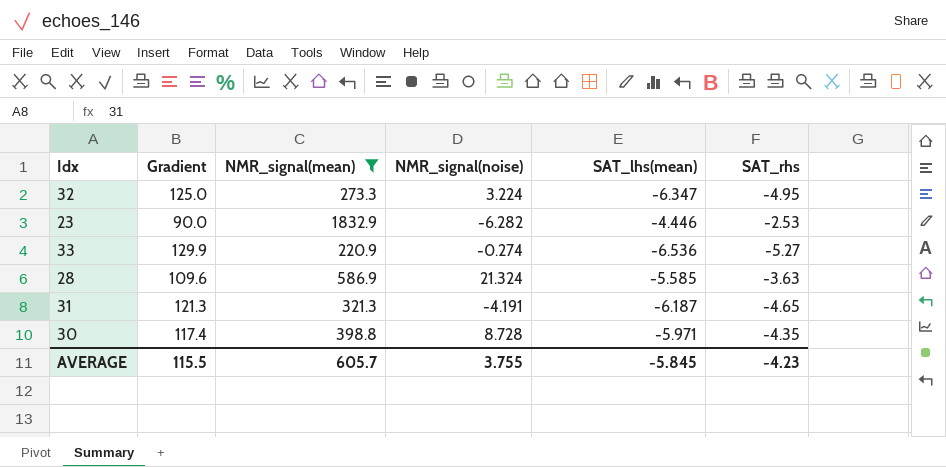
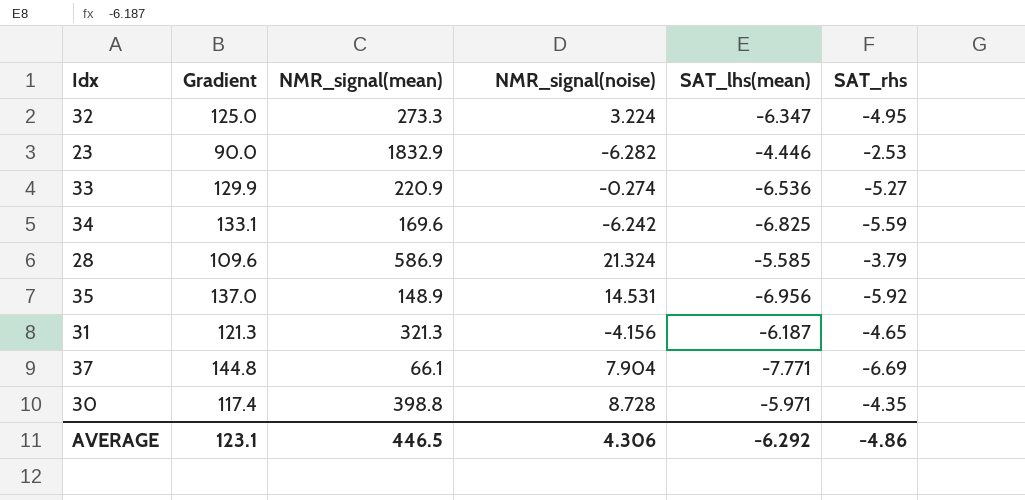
filter: NMR_signal(mean) >= 220.9 -> none
28 | SAT_rhs: -3.63 -> -3.79
31 | NMR_signal(noise): -4.191 -> -4.156
AVERAGE | Gradient: 115.5 -> 123.1
AVERAGE | NMR_signal(mean): 605.7 -> 446.5
AVERAGE | NMR_signal(noise): 3.755 -> 4.306
AVERAGE | SAT_lhs(mean): -5.845 -> -6.292
AVERAGE | SAT_rhs: -4.23 -> -4.86

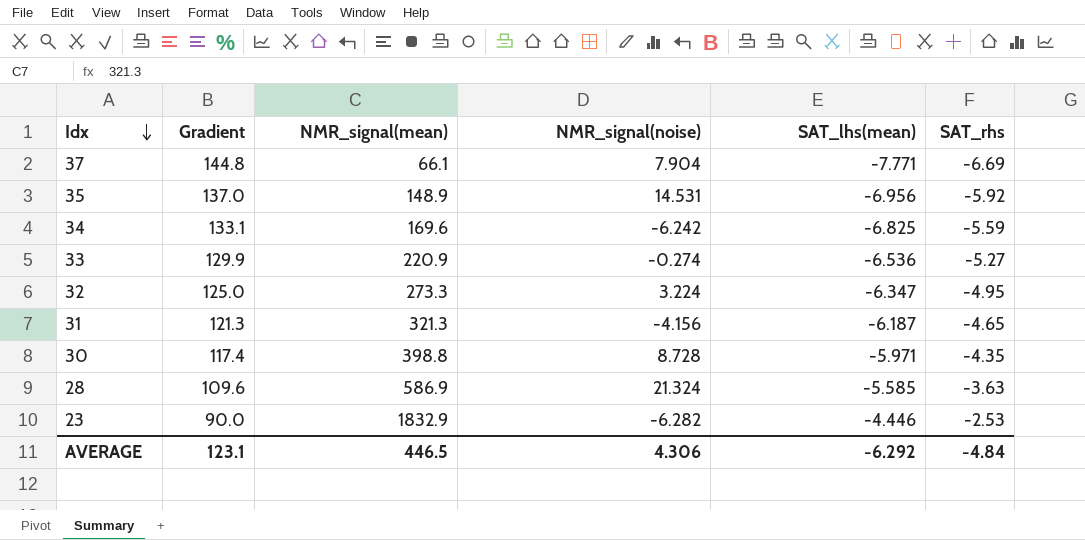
row order: none -> Idx descending
28 | SAT_rhs: -3.79 -> -3.63
AVERAGE | SAT_rhs: -4.86 -> -4.84

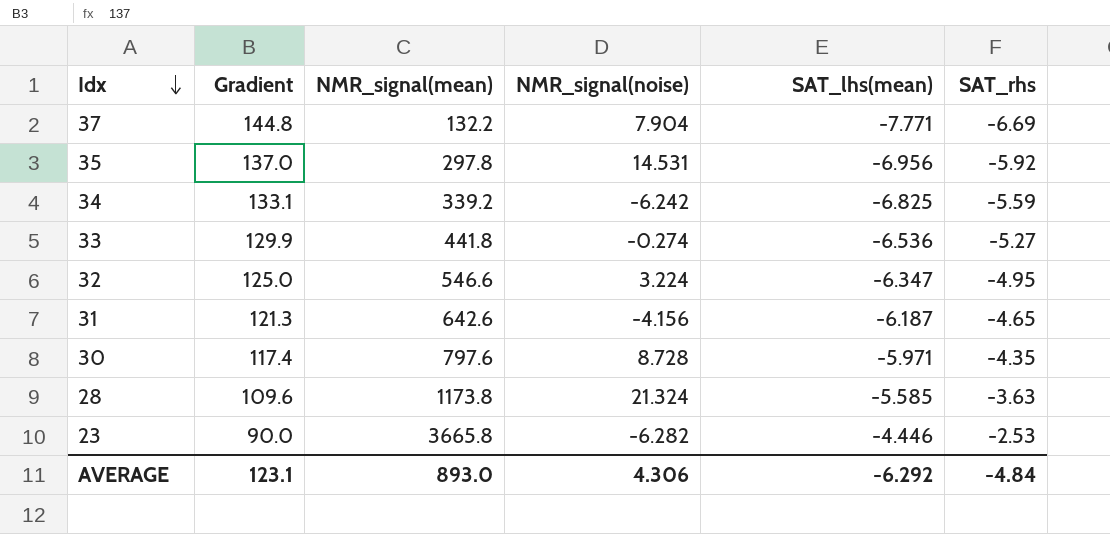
37 | NMR_signal(mean): 66.1 -> 132.2
35 | NMR_signal(mean): 148.9 -> 297.8
34 | NMR_signal(mean): 169.6 -> 339.2
33 | NMR_signal(mean): 220.9 -> 441.8
32 | NMR_signal(mean): 273.3 -> 546.6
31 | NMR_signal(mean): 321.3 -> 642.6
30 | NMR_signal(mean): 398.8 -> 797.6
28 | NMR_signal(mean): 586.9 -> 1173.8
23 | NMR_signal(mean): 1832.9 -> 3665.8
AVERAGE | NMR_signal(mean): 446.5 -> 893.0

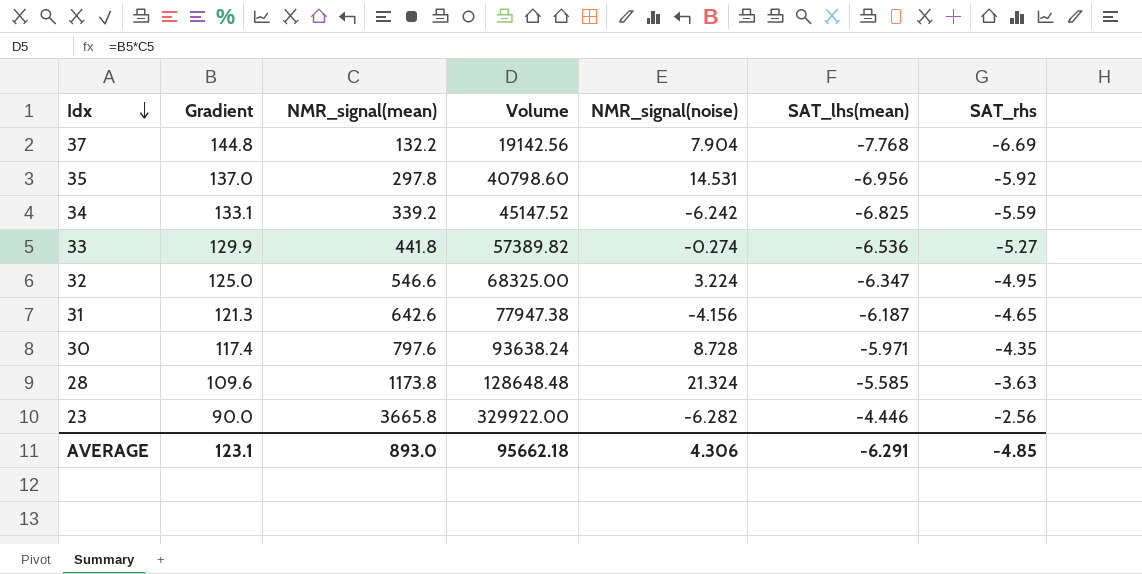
column Volume | formula: none -> [Gradient] * [NMR_signal(mean)]
37 | SAT_lhs(mean): -7.771 -> -7.768
23 | SAT_rhs: -2.53 -> -2.56
AVERAGE | SAT_lhs(mean): -6.292 -> -6.291
AVERAGE | SAT_rhs: -4.84 -> -4.85

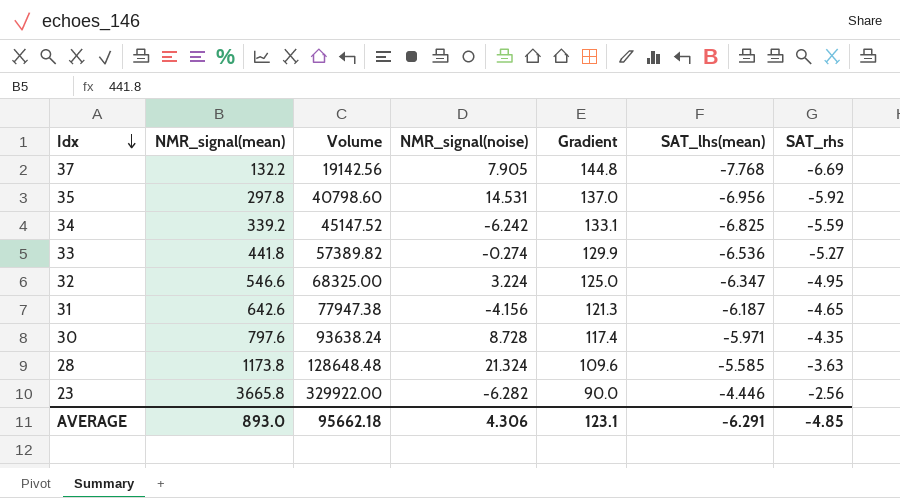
column Gradient | position: 2 -> 5
37 | NMR_signal(noise): 7.904 -> 7.905

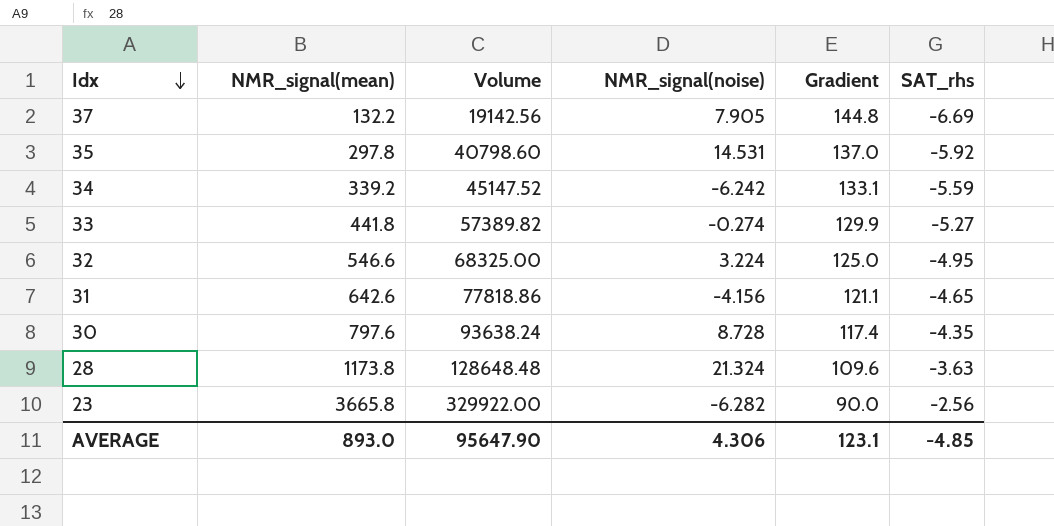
column SAT_lhs(mean) | position: 6 -> none
31 | Volume: 77947.38 -> 77818.86
31 | Gradient: 121.3 -> 121.1
AVERAGE | Volume: 95662.18 -> 95647.90

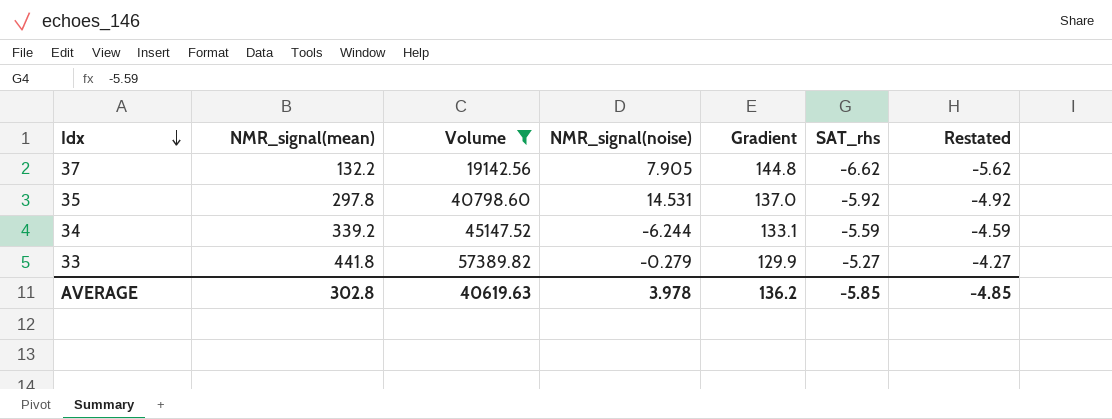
filter: none -> Volume <= 57389.82
column Restated | formula: none -> [SAT_rhs] + 1
37 | SAT_rhs: -6.69 -> -6.62
34 | NMR_signal(noise): -6.242 -> -6.244
33 | NMR_signal(noise): -0.274 -> -0.279
AVERAGE | NMR_signal(mean): 893.0 -> 302.8
AVERAGE | Volume: 95647.90 -> 40619.63
AVERAGE | NMR_signal(noise): 4.306 -> 3.978
AVERAGE | Gradient: 123.1 -> 136.2
AVERAGE | SAT_rhs: -4.85 -> -5.85

